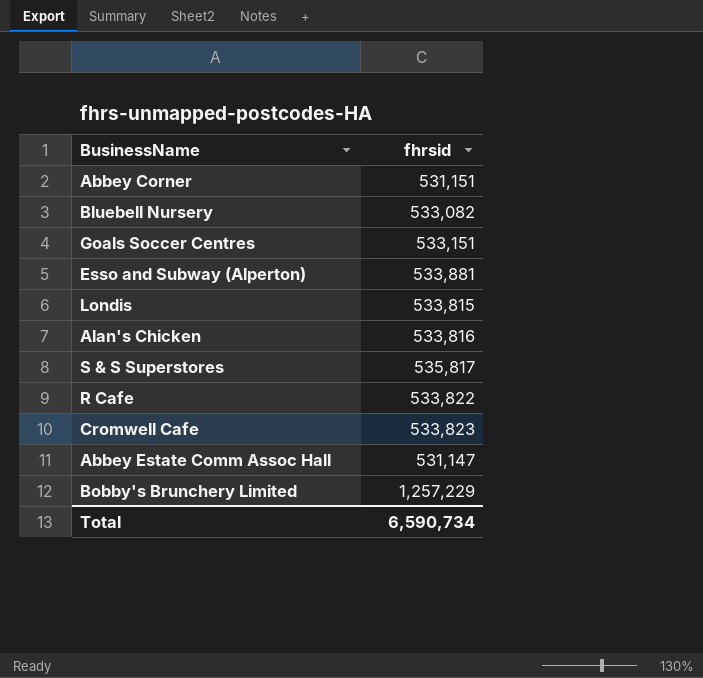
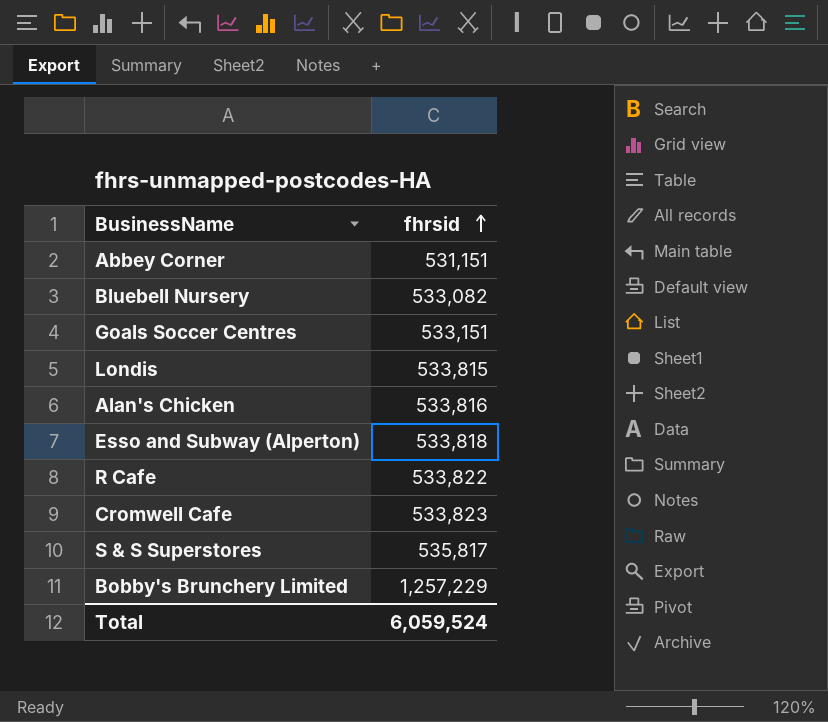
row order: none -> fhrsid ascending
row Abbey Estate Comm Assoc Hall: 531,147 -> none
Esso and Subway (Alperton) | fhrsid: 533,881 -> 533,818
Total | fhrsid: 6,590,734 -> 6,059,524

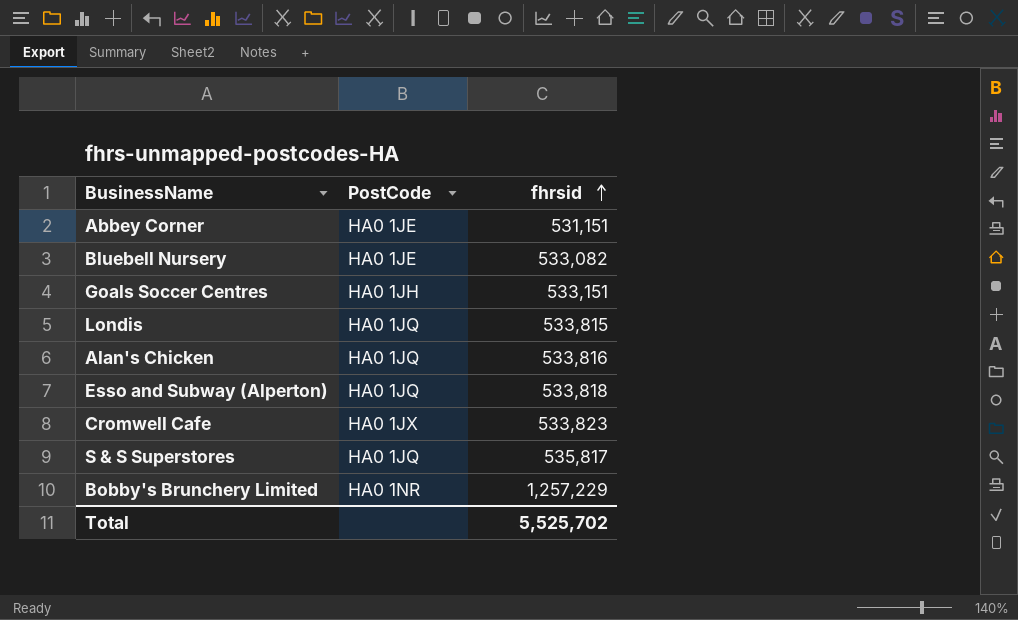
column PostCode | position: none -> 2
row R Cafe: 533,822 -> none
Total | fhrsid: 6,059,524 -> 5,525,702

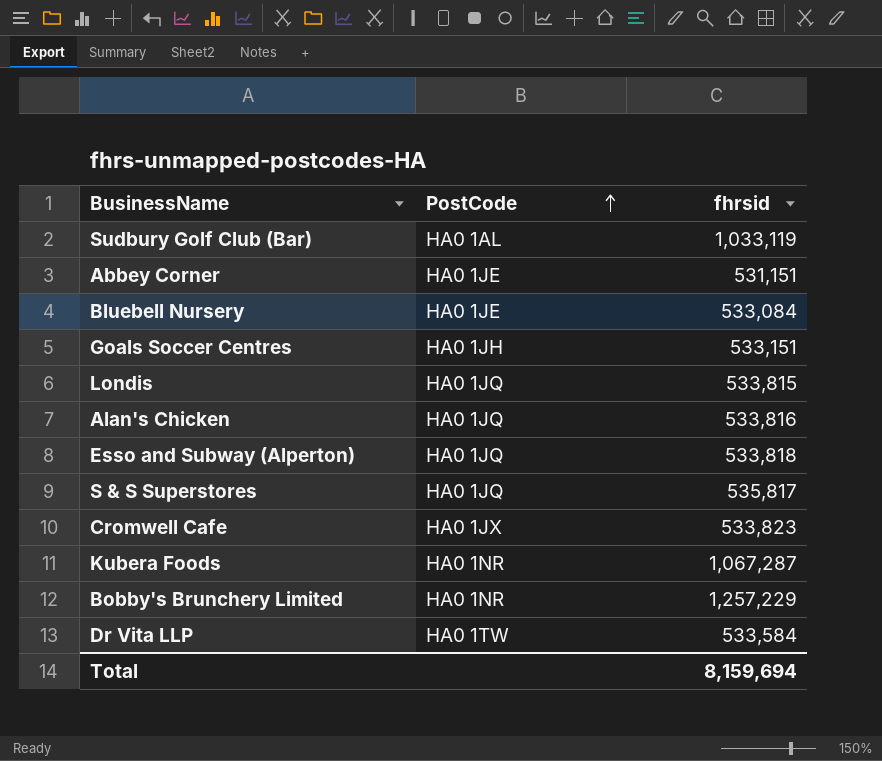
row order: fhrsid ascending -> PostCode ascending
row Sudbury Golf Club (Bar): none -> HA0 1AL | 1,033,119
Bluebell Nursery | fhrsid: 533,082 -> 533,084
row Kubera Foods: none -> HA0 1NR | 1,067,287
row Dr Vita LLP: none -> HA0 1TW | 533,584
Total | fhrsid: 5,525,702 -> 8,159,694

